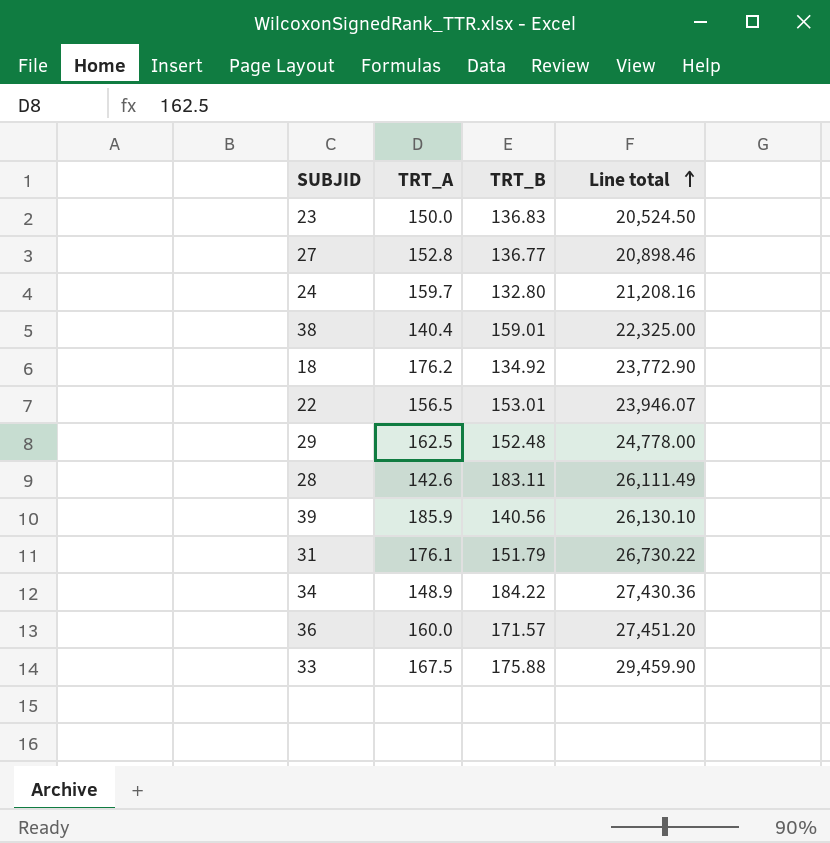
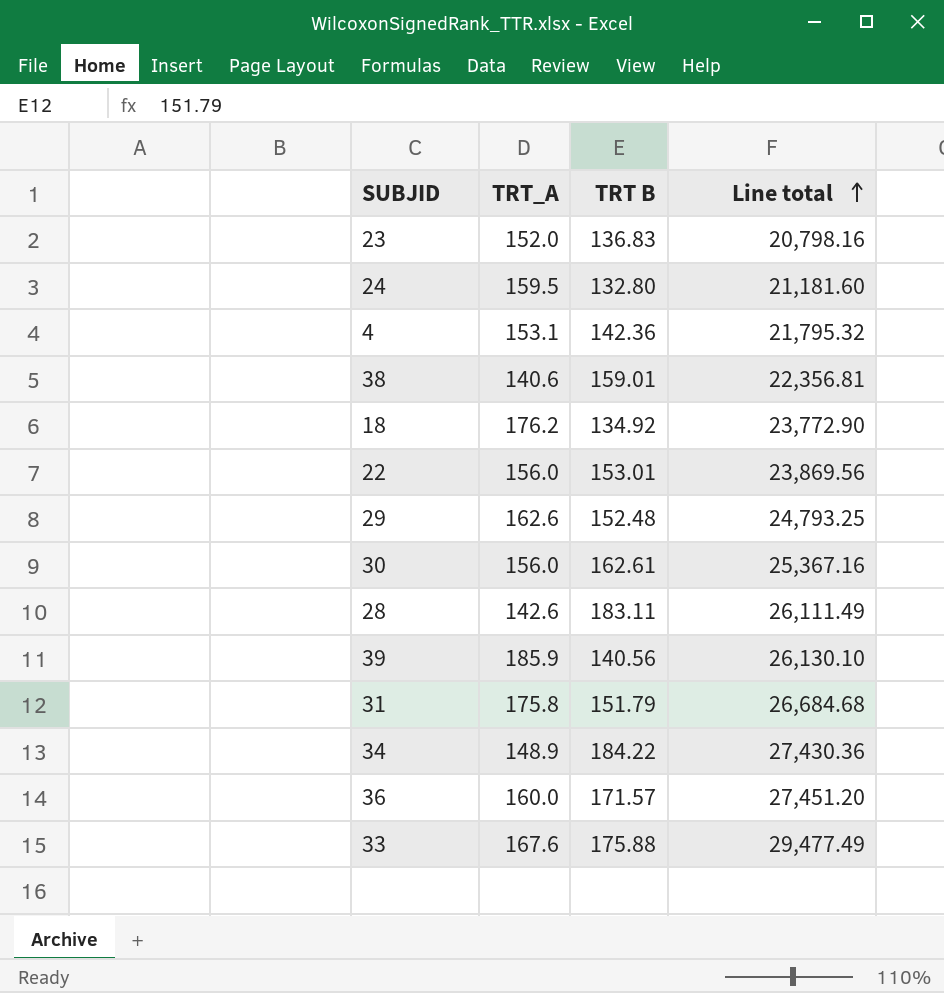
column name: TRT_B -> TRT B
row 27: 152.8 | 136.77 | 20,898.46 -> none
23 | TRT_A: 150.0 -> 152.0
23 | Line total: 20,524.50 -> 20,798.16
24 | TRT_A: 159.7 -> 159.5
24 | Line total: 21,208.16 -> 21,181.60
row 4: none -> 153.1 | 142.36 | 21,795.32
38 | TRT_A: 140.4 -> 140.6
38 | Line total: 22,325.00 -> 22,356.81
22 | TRT_A: 156.5 -> 156.0
22 | Line total: 23,946.07 -> 23,869.56
29 | TRT_A: 162.5 -> 162.6
29 | Line total: 24,778.00 -> 24,793.25
row 30: none -> 156.0 | 162.61 | 25,367.16
31 | TRT_A: 176.1 -> 175.8
31 | Line total: 26,730.22 -> 26,684.68
33 | TRT_A: 167.5 -> 167.6
33 | Line total: 29,459.90 -> 29,477.49

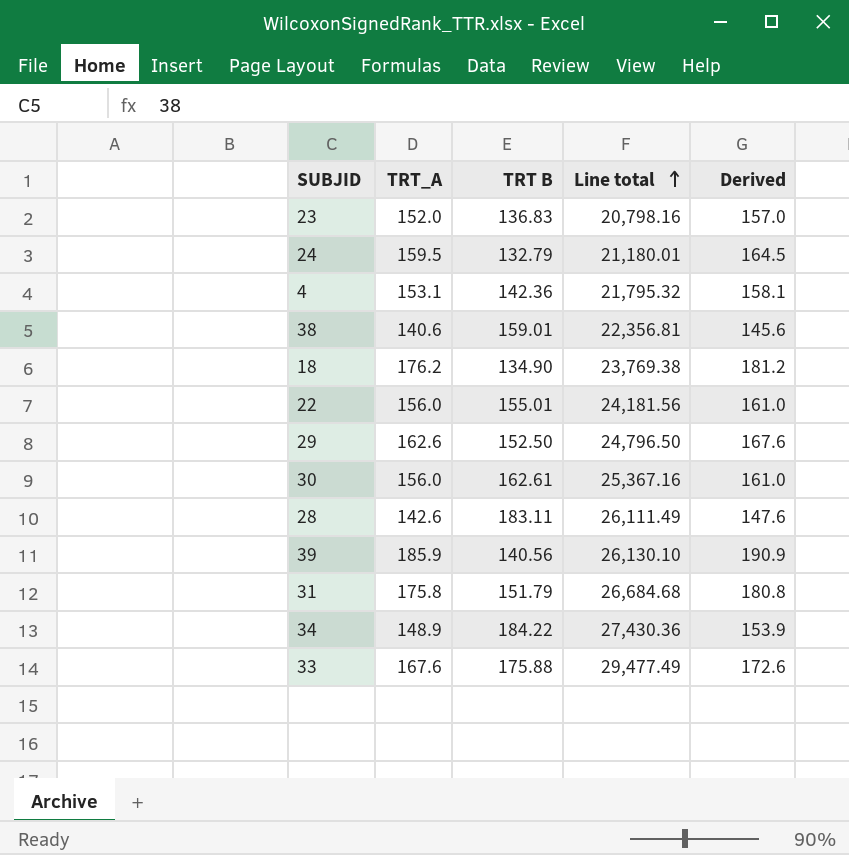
column Derived | formula: none -> [TRT_A] + 5
row 36: 160.0 | 171.57 | 27,451.20 -> none
24 | TRT B: 132.80 -> 132.79
24 | Line total: 21,181.60 -> 21,180.01
18 | TRT B: 134.92 -> 134.90
18 | Line total: 23,772.90 -> 23,769.38
22 | TRT B: 153.01 -> 155.01
22 | Line total: 23,869.56 -> 24,181.56
29 | TRT B: 152.48 -> 152.50
29 | Line total: 24,793.25 -> 24,796.50

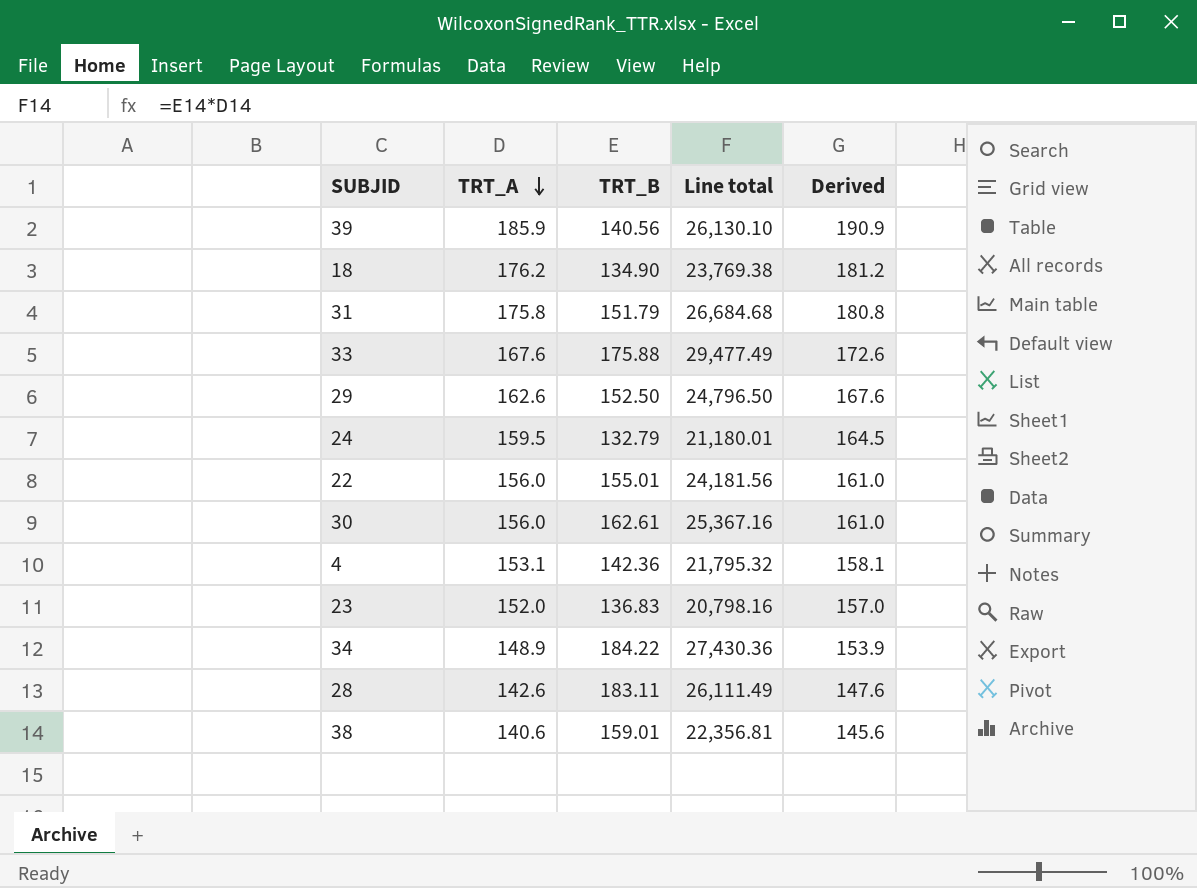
row order: Line total ascending -> TRT_A descending
column name: TRT B -> TRT_B

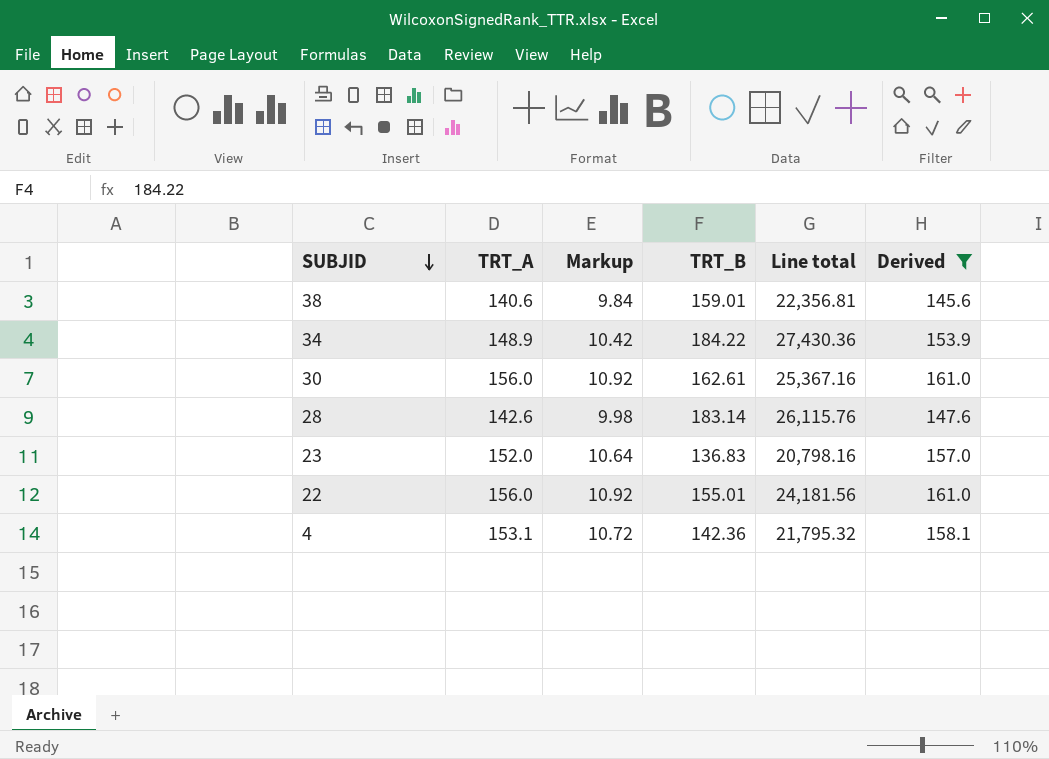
filter: none -> Derived <= 161.0
row order: TRT_A descending -> SUBJID descending
column Markup | formula: none -> [TRT_A] * 0.07
28 | TRT_B: 183.11 -> 183.14
28 | Line total: 26,111.49 -> 26,115.76

